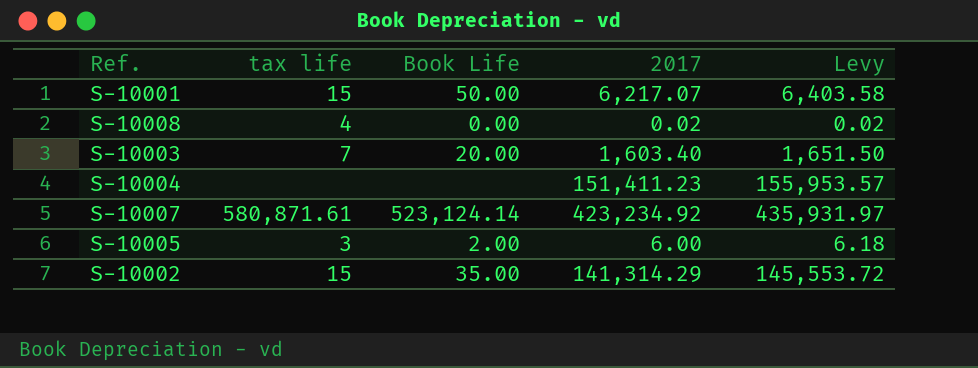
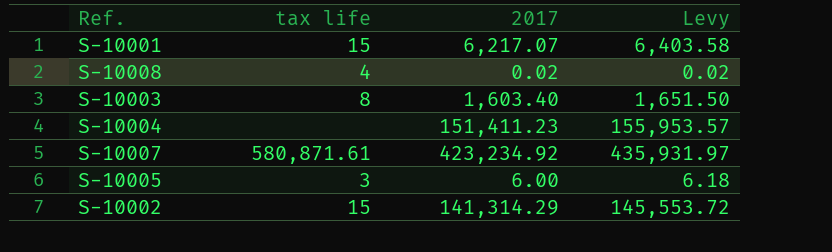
column Book Life | position: 3 -> none
S-10003 | tax life: 7 -> 8

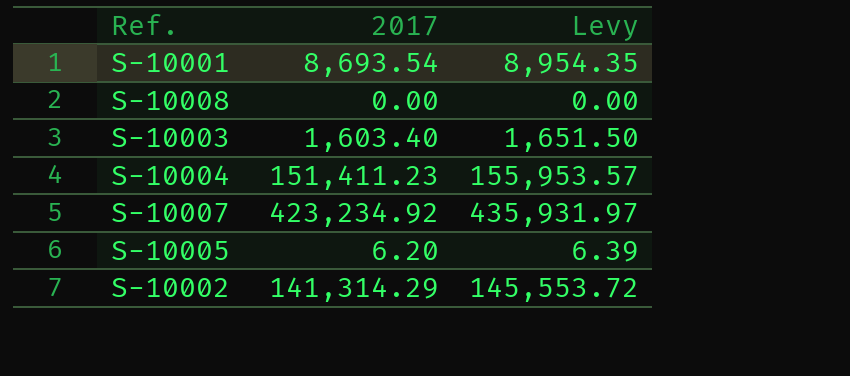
column tax life | position: 2 -> none
S-10001 | 2017: 6,217.07 -> 8,693.54
S-10001 | Levy: 6,403.58 -> 8,954.35
S-10008 | 2017: 0.02 -> 0.00
S-10008 | Levy: 0.02 -> 0.00
S-10005 | 2017: 6.00 -> 6.20
S-10005 | Levy: 6.18 -> 6.39

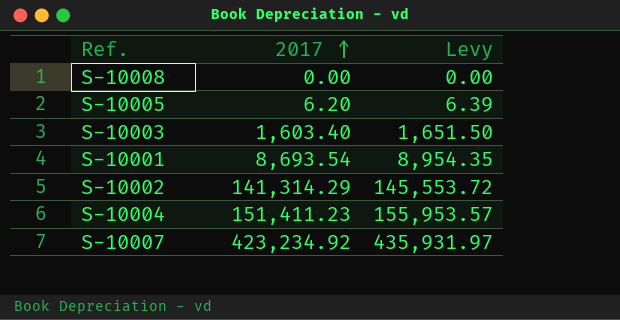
row order: none -> 2017 ascending

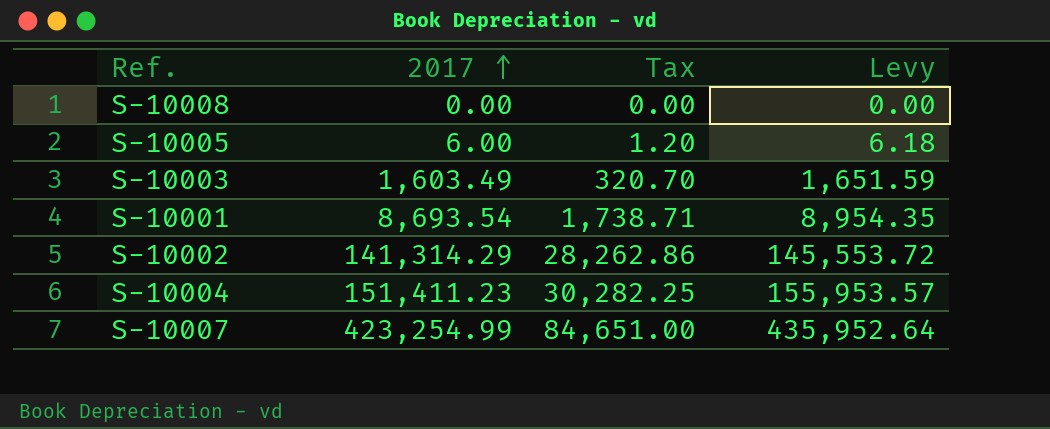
column Tax | formula: none -> [2017] * 0.2
S-10005 | 2017: 6.20 -> 6.00
S-10005 | Levy: 6.39 -> 6.18
S-10003 | 2017: 1,603.40 -> 1,603.49
S-10003 | Levy: 1,651.50 -> 1,651.59
S-10007 | 2017: 423,234.92 -> 423,254.99
S-10007 | Levy: 435,931.97 -> 435,952.64

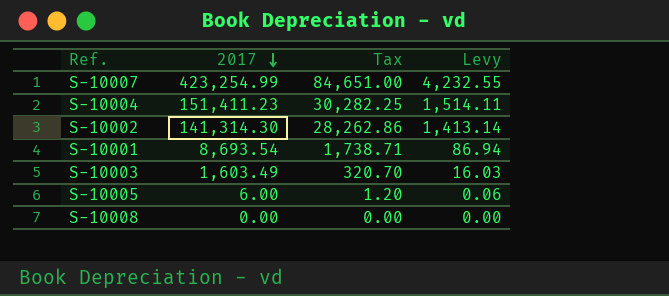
row order: 2017 ascending -> 2017 descending
column Levy | formula: [2017] * 1.03 -> [2017] * 0.01
S-10002 | 2017: 141,314.29 -> 141,314.30

